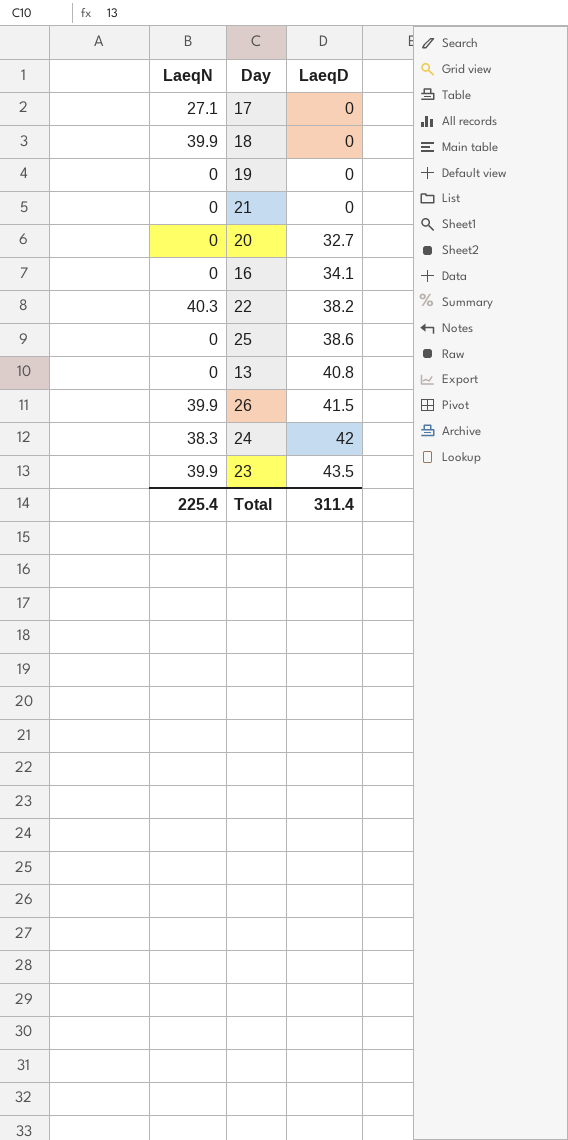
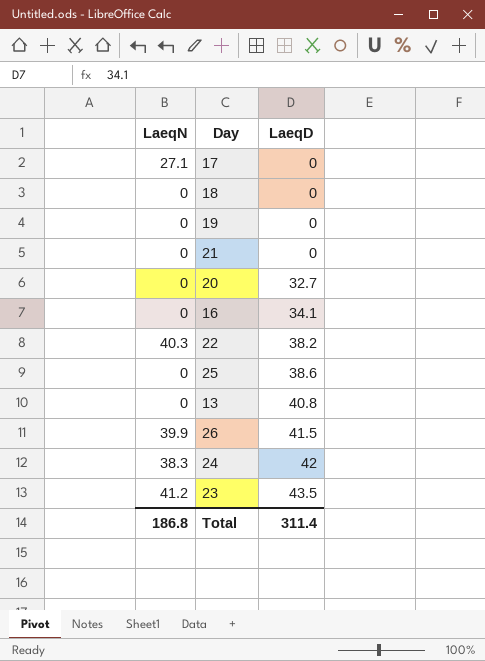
18 | LaeqN: 39.9 -> 0
23 | LaeqN: 39.9 -> 41.2
Total | LaeqN: 225.4 -> 186.8

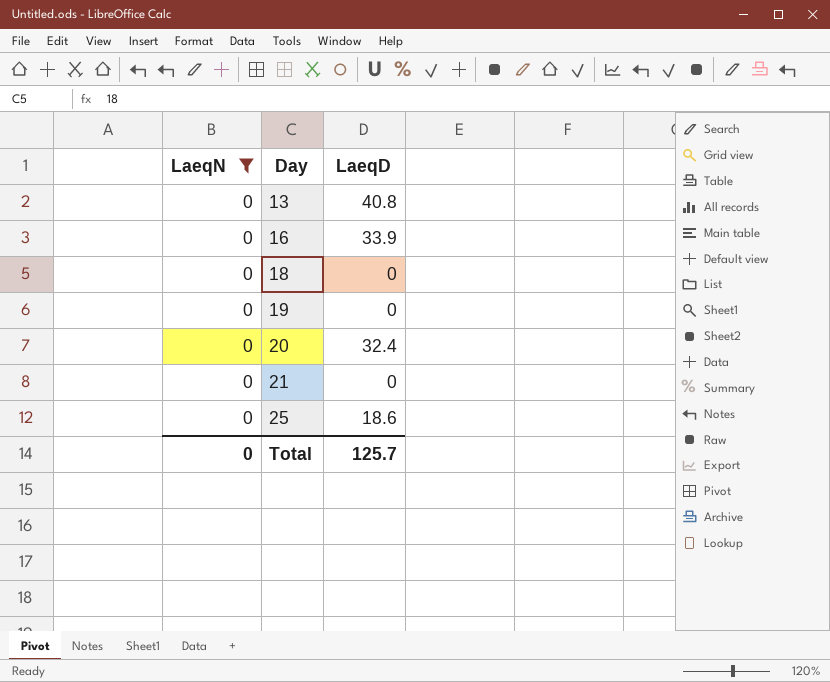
filter: none -> LaeqN = 0
row order: LaeqD ascending -> Day ascending
16 | LaeqD: 34.1 -> 33.9
20 | LaeqD: 32.7 -> 32.4
25 | LaeqD: 38.6 -> 18.6
Total | LaeqN: 186.8 -> 0
Total | LaeqD: 311.4 -> 125.7

